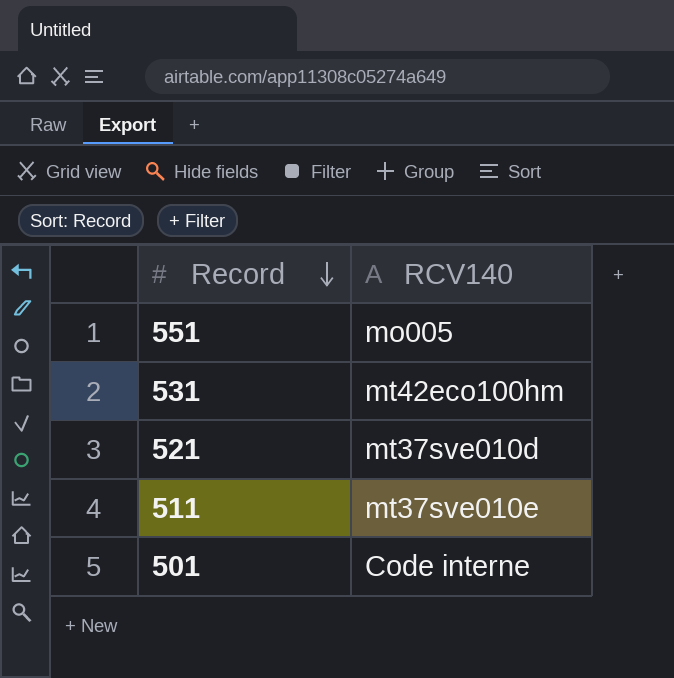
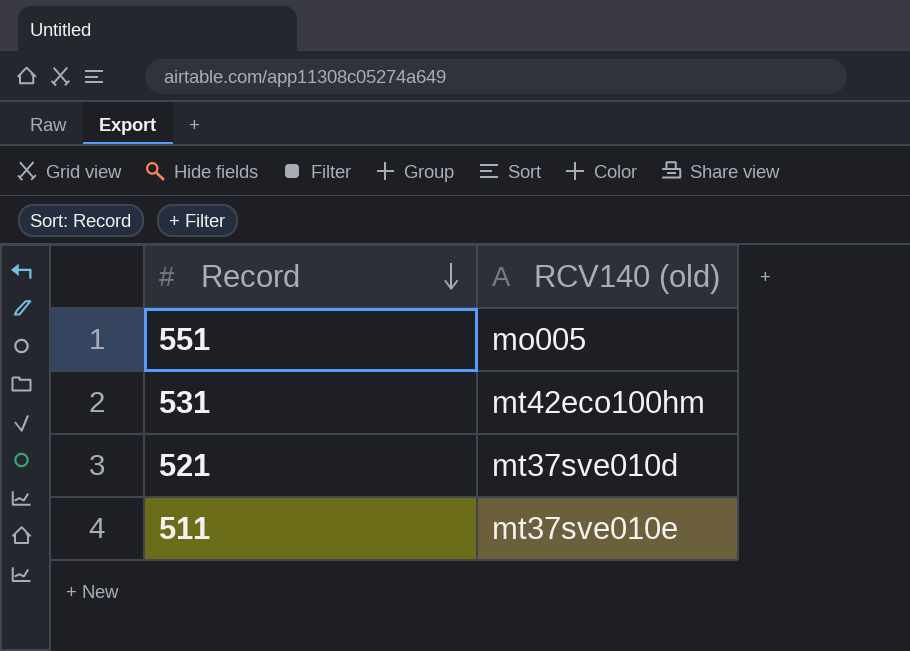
column name: RCV140 -> RCV140 (old)
row 501: Code interne -> none

